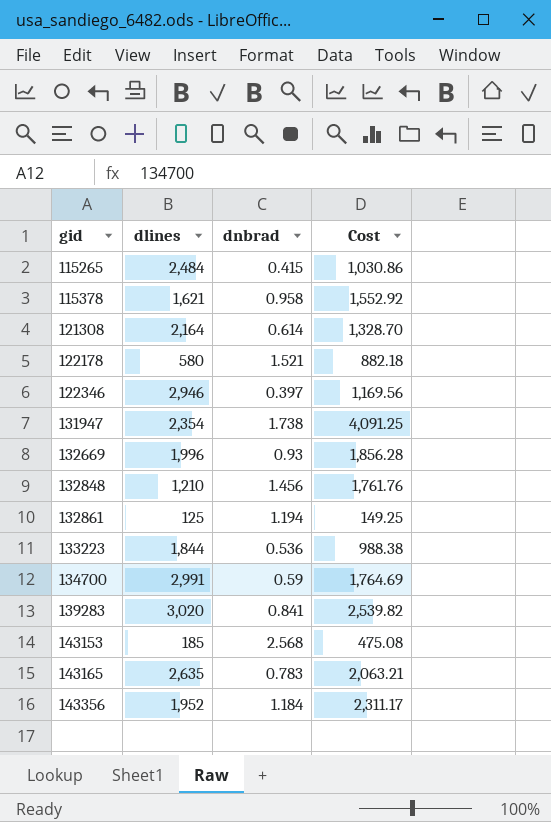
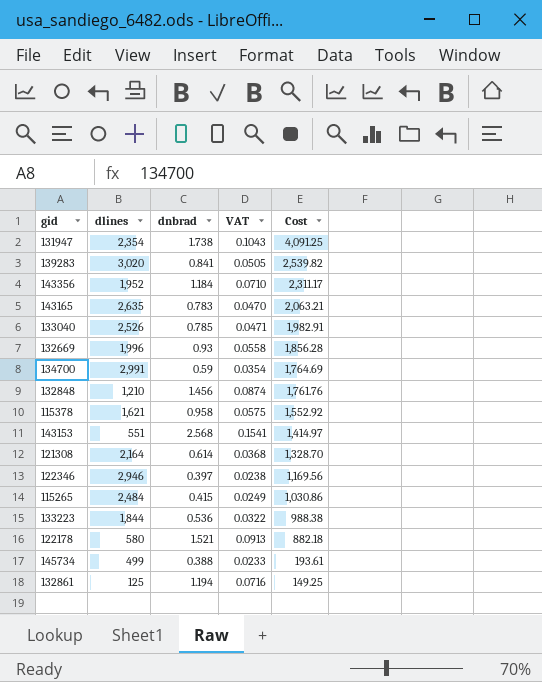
row order: gid ascending -> Cost descending
column VAT | formula: none -> [dnbrad] * 0.06
row 133040: none -> 2,526 | 0.785 | 0.0471 | 1,982.91
143153 | dlines: 185 -> 551
143153 | Cost: 475.08 -> 1,414.97
row 145734: none -> 499 | 0.388 | 0.0233 | 193.61

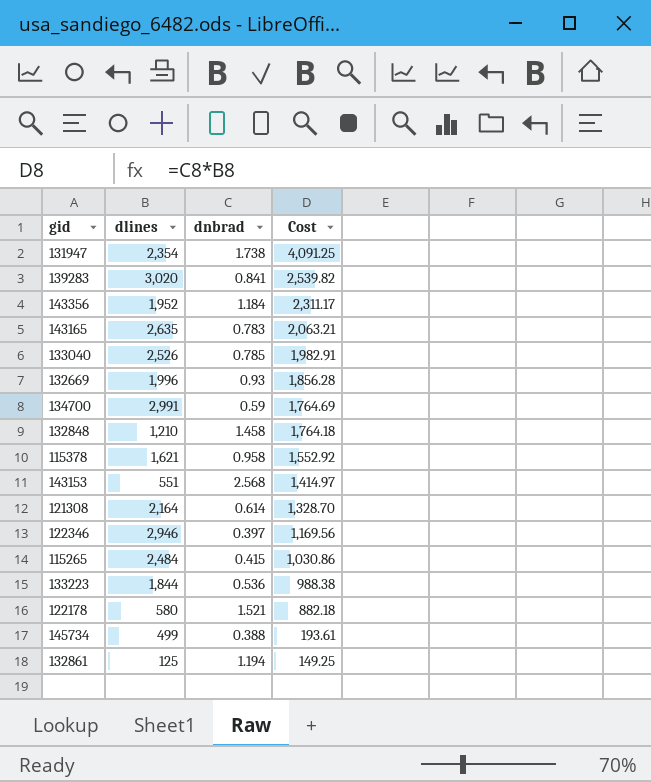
column VAT | formula: [dnbrad] * 0.06 -> none
132848 | dnbrad: 1.456 -> 1.458
132848 | Cost: 1,761.76 -> 1,764.18

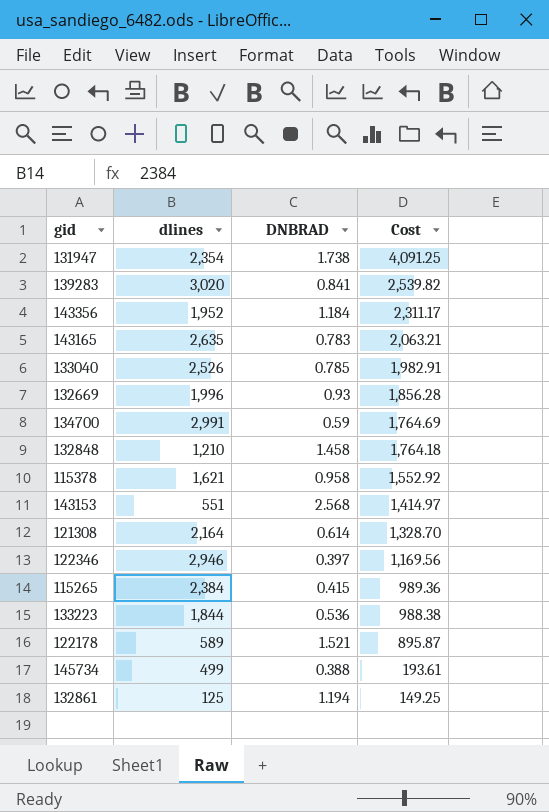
column name: dnbrad -> DNBRAD
115265 | dlines: 2,484 -> 2,384
115265 | Cost: 1,030.86 -> 989.36
122178 | dlines: 580 -> 589
122178 | Cost: 882.18 -> 895.87

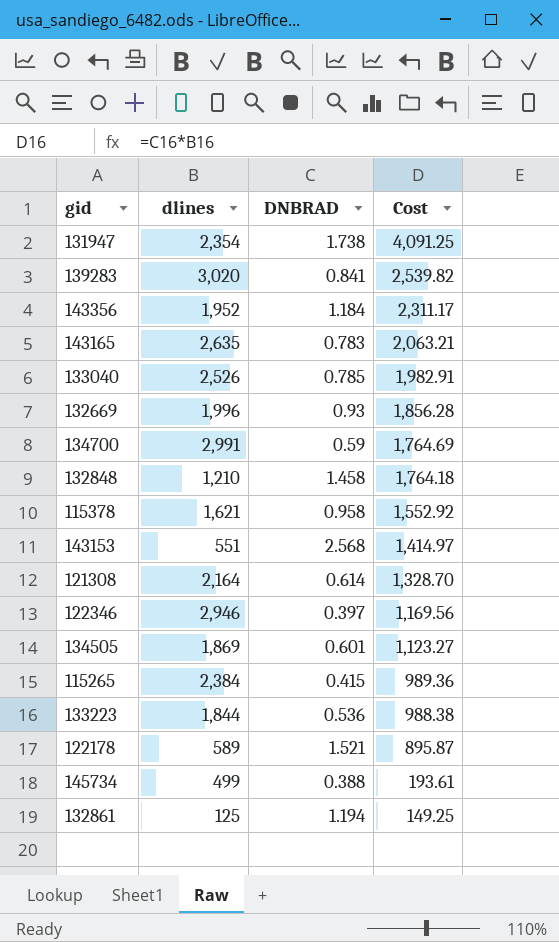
row 134505: none -> 1,869 | 0.601 | 1,123.27

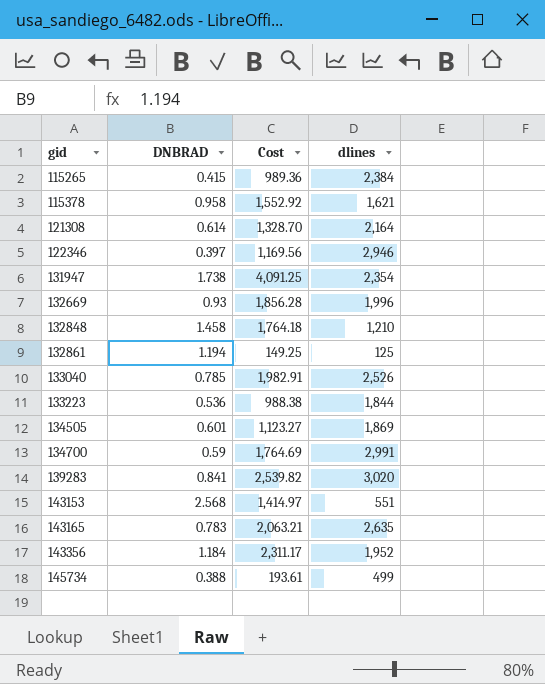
row order: Cost descending -> gid ascending
column dlines | position: 2 -> 4
row 122178: 589 | 1.521 | 895.87 -> none

